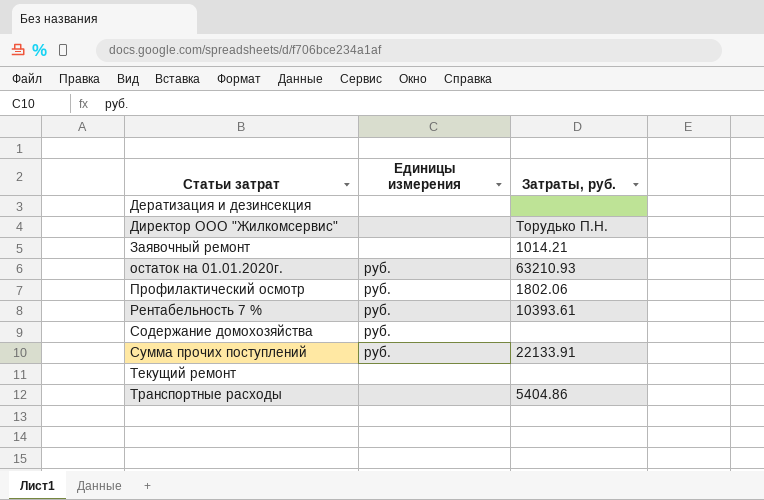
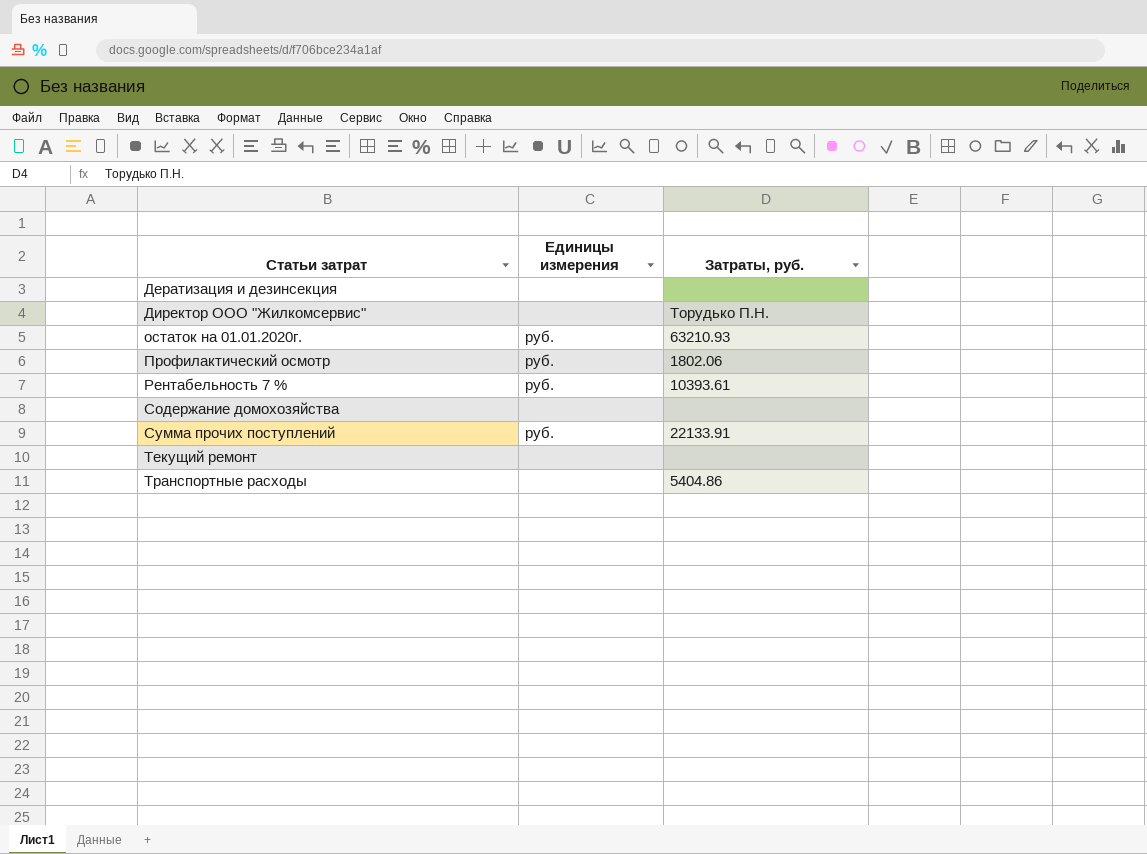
row Заявочный ремонт: none | 1014.21 -> none
Содержание домохозяйства | Единицы измерения: руб. -> none

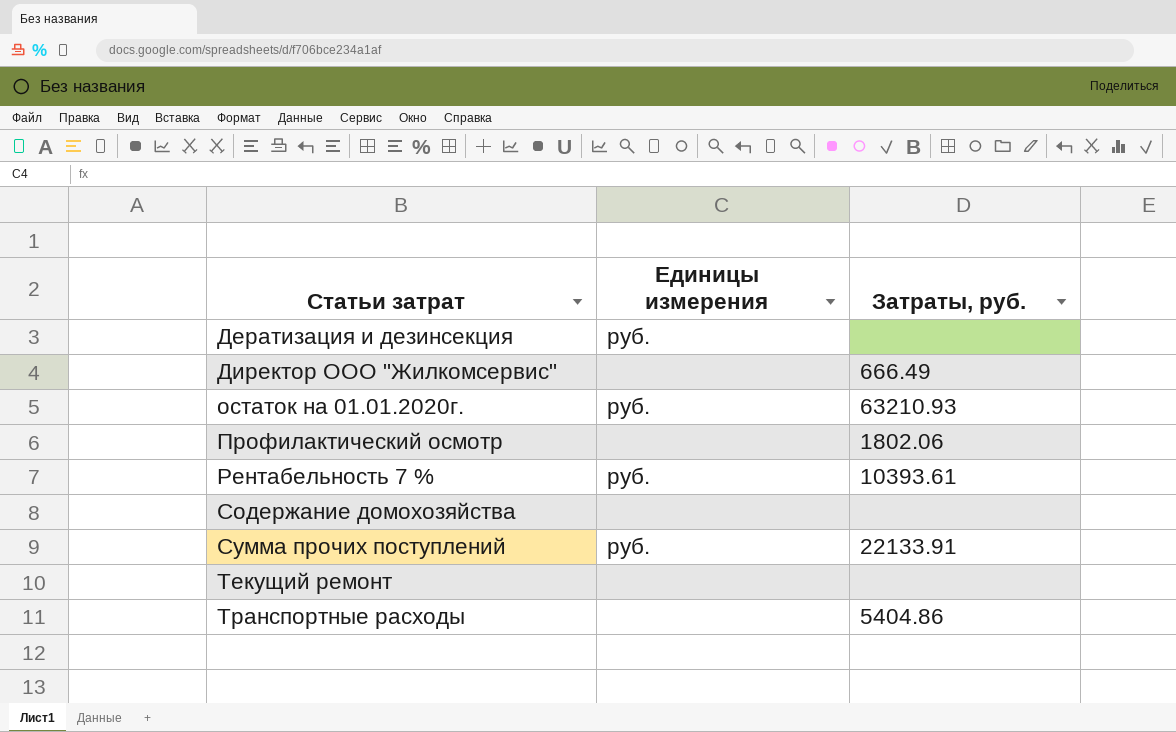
Дератизация и дезинсекция | Единицы измерения: none -> руб.
Директор ООО "Жилкомсервис" | Затраты, руб.: Торудько П.Н. -> 666.49
Профилактический осмотр | Единицы измерения: руб. -> none

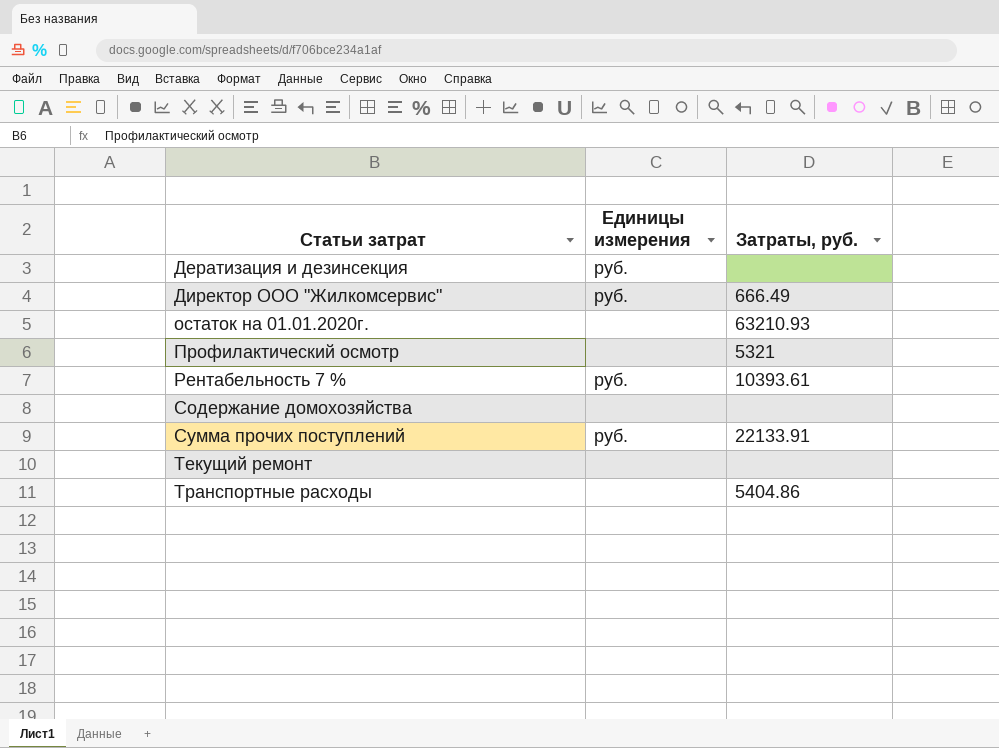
Директор ООО "Жилкомсервис" | Единицы измерения: none -> руб.
остаток на 01.01.2020г. | Единицы измерения: руб. -> none
Профилактический осмотр | Затраты, руб.: 1802.06 -> 5321

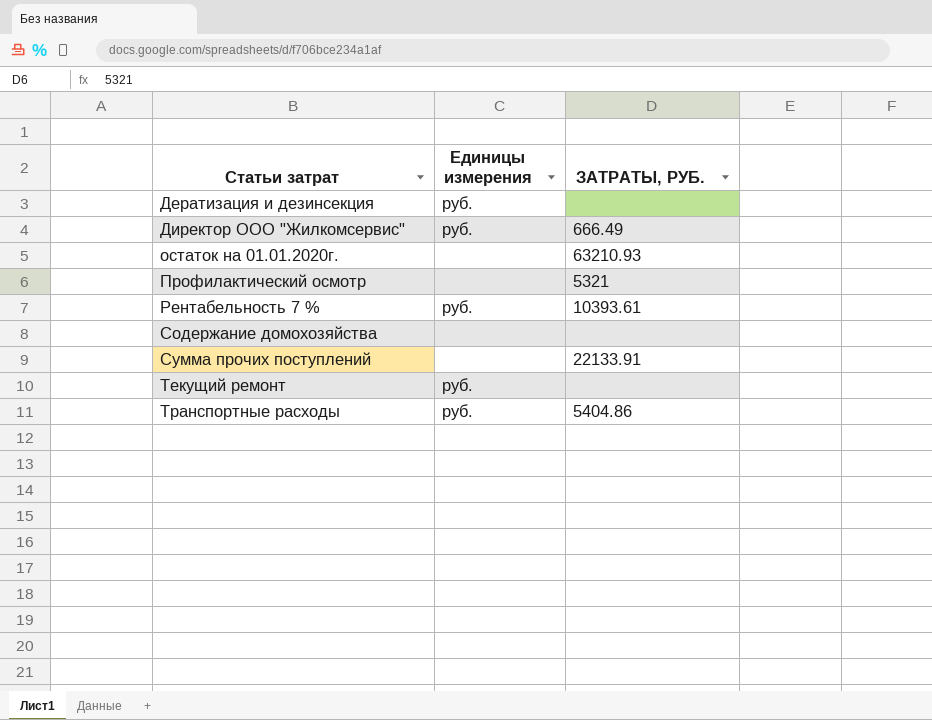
column name: Затраты, руб. -> ЗАТРАТЫ, РУБ.
Сумма прочих поступлений | Единицы измерения: руб. -> none
Текущий ремонт | Единицы измерения: none -> руб.
Транспортные расходы | Единицы измерения: none -> руб.

